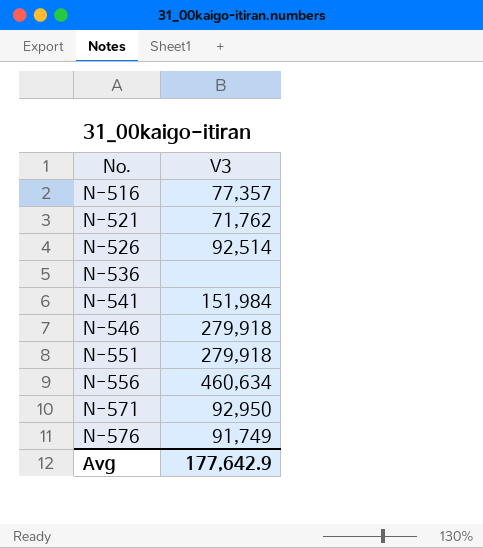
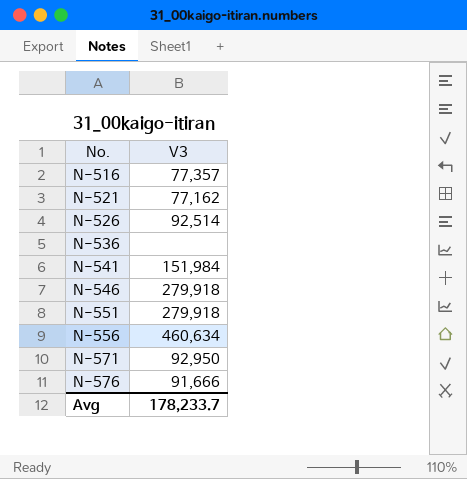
N-521 | V3: 71,762 -> 77,162
N-576 | V3: 91,749 -> 91,666
Avg | V3: 177,642.9 -> 178,233.7

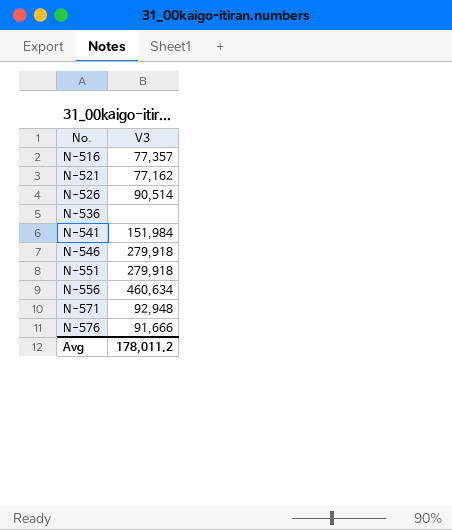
N-526 | V3: 92,514 -> 90,514
N-571 | V3: 92,950 -> 92,948
Avg | V3: 178,233.7 -> 178,011.2

